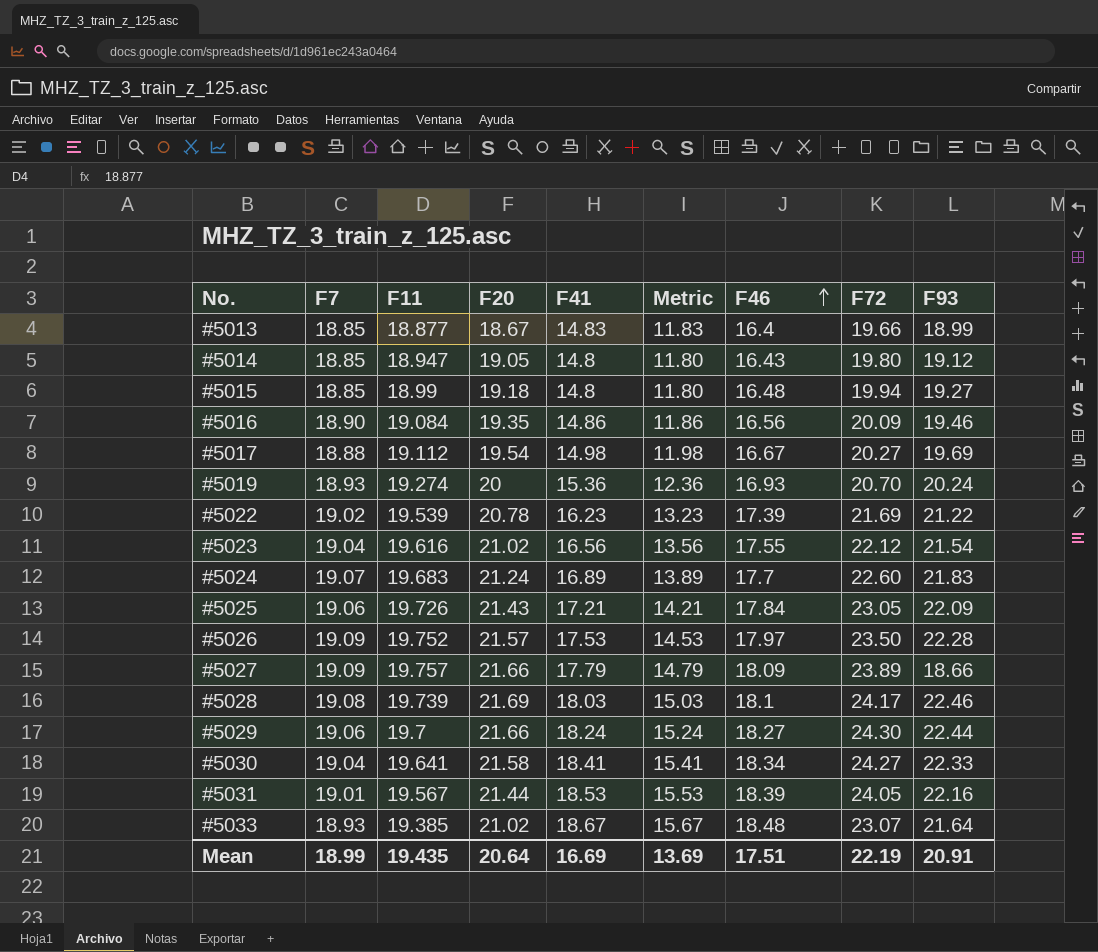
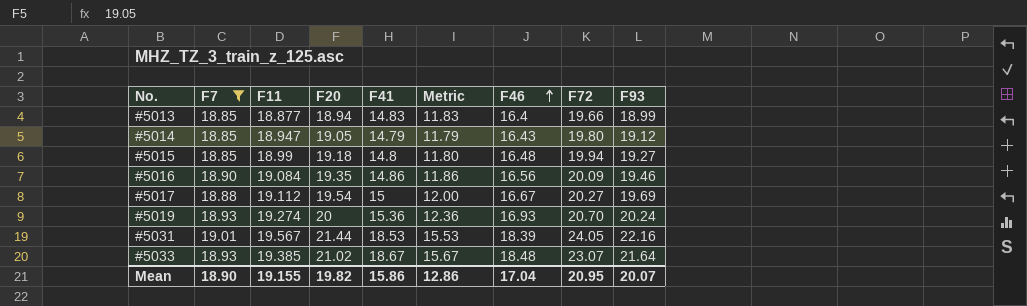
filter: none -> F7 <= 19.01
#5013 | F20: 18.67 -> 18.94
#5014 | F41: 14.8 -> 14.79
#5014 | Metric: 11.80 -> 11.79
#5017 | F41: 14.98 -> 15
#5017 | Metric: 11.98 -> 12.00
Mean | F7: 18.99 -> 18.90
Mean | F11: 19.435 -> 19.155
Mean | F20: 20.64 -> 19.82
Mean | F41: 16.69 -> 15.86
Mean | Metric: 13.69 -> 12.86
Mean | F46: 17.51 -> 17.04
Mean | F72: 22.19 -> 20.95
Mean | F93: 20.91 -> 20.07

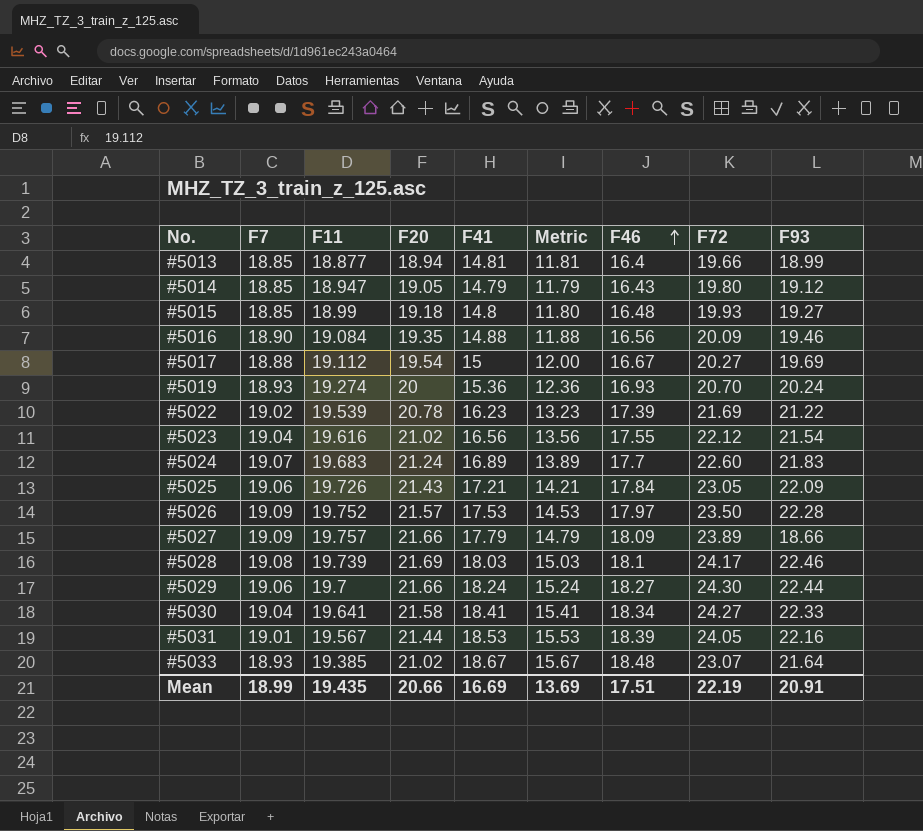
filter: F7 <= 19.01 -> none
#5013 | F41: 14.83 -> 14.81
#5013 | Metric: 11.83 -> 11.81
#5015 | F72: 19.94 -> 19.93
#5016 | F41: 14.86 -> 14.88
#5016 | Metric: 11.86 -> 11.88
Mean | F7: 18.90 -> 18.99
Mean | F11: 19.155 -> 19.435
Mean | F20: 19.82 -> 20.66
Mean | F41: 15.86 -> 16.69
Mean | Metric: 12.86 -> 13.69
Mean | F46: 17.04 -> 17.51
Mean | F72: 20.95 -> 22.19
Mean | F93: 20.07 -> 20.91

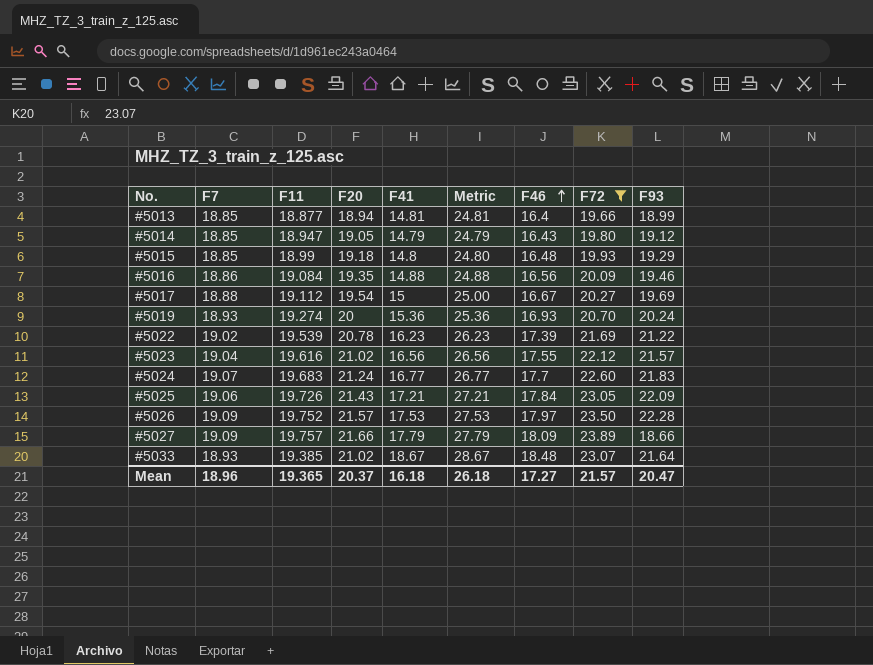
filter: none -> F72 <= 23.89
column Metric | formula: [F41] - 3 -> [F41] + 10
#5015 | F93: 19.27 -> 19.29
#5016 | F7: 18.90 -> 18.86
#5023 | F93: 21.54 -> 21.57
#5024 | F41: 16.89 -> 16.77
Mean | F7: 18.99 -> 18.96
Mean | F11: 19.435 -> 19.365
Mean | F20: 20.66 -> 20.37
Mean | F41: 16.69 -> 16.18
Mean | Metric: 13.69 -> 26.18
Mean | F46: 17.51 -> 17.27
Mean | F72: 22.19 -> 21.57
Mean | F93: 20.91 -> 20.47

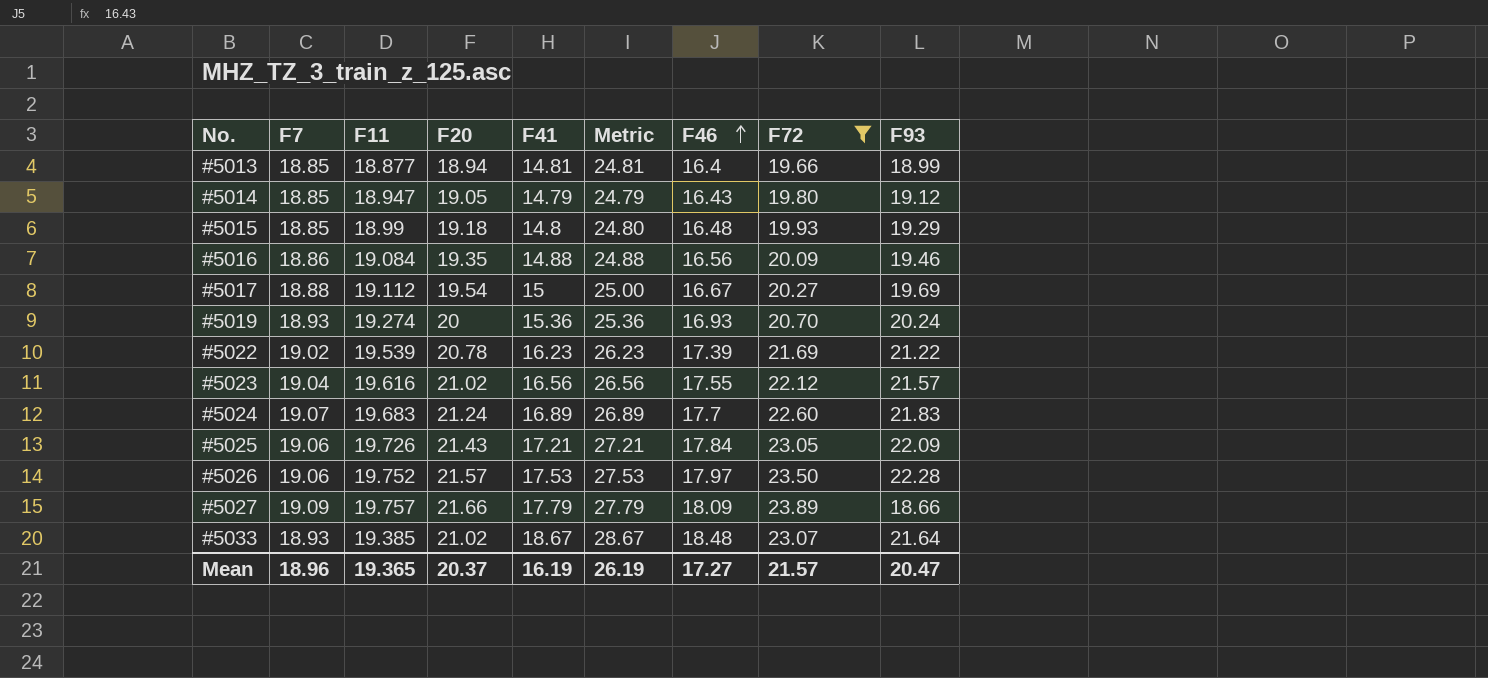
#5024 | F41: 16.77 -> 16.89
#5024 | Metric: 26.77 -> 26.89
#5026 | F7: 19.09 -> 19.06
Mean | F41: 16.18 -> 16.19
Mean | Metric: 26.18 -> 26.19

